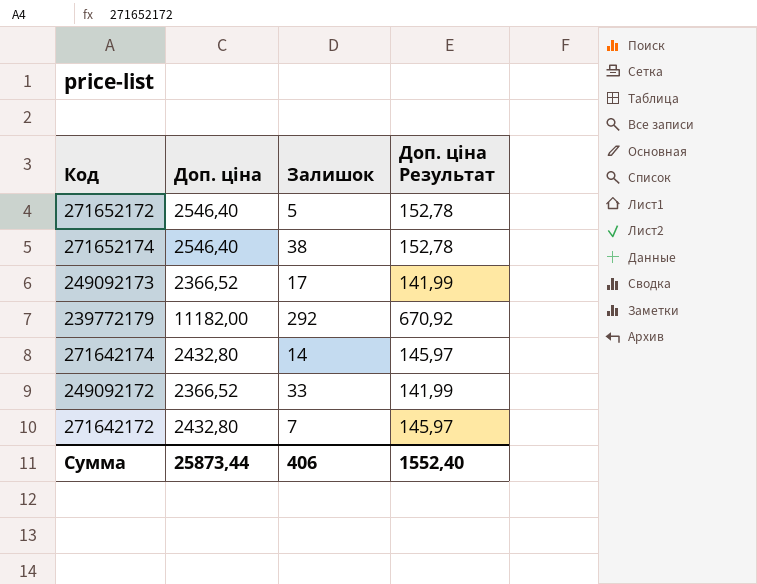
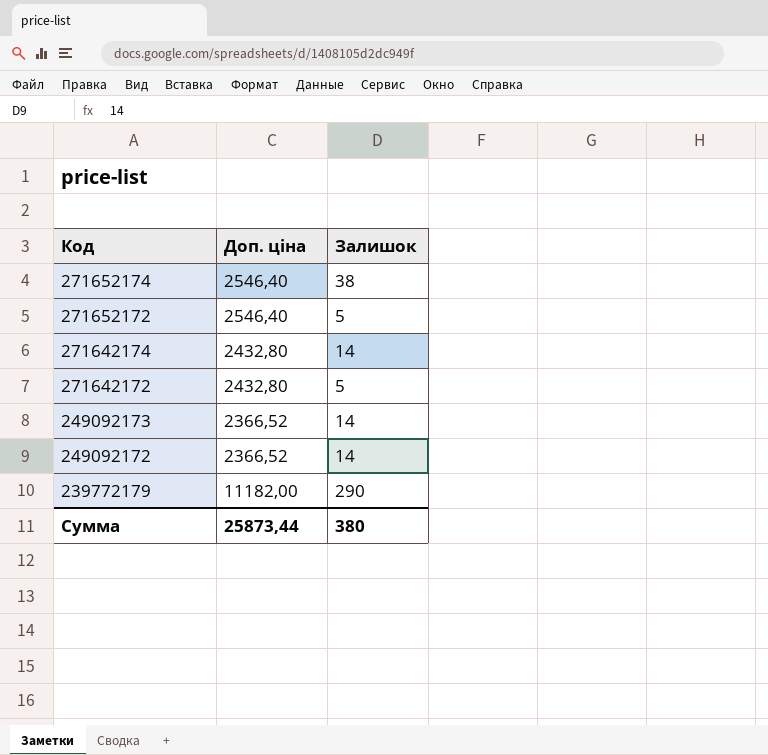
row order: none -> Код descending
column Доп. ціна Результат | formula: [Доп. ціна] * 0,06 -> none
271642172 | Залишок: 7 -> 5
249092173 | Залишок: 17 -> 14
249092172 | Залишок: 33 -> 14
239772179 | Залишок: 292 -> 290
Сумма | Залишок: 406 -> 380

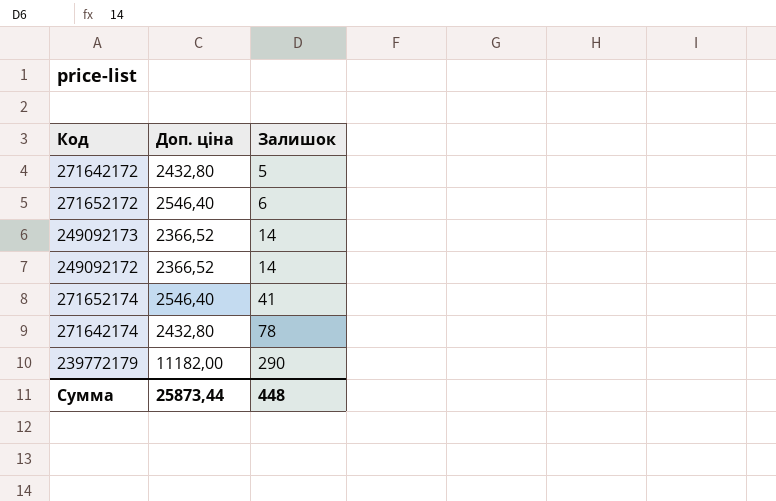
row order: Код descending -> Залишок ascending
271652172 | Залишок: 5 -> 6
271652174 | Залишок: 38 -> 41
271642174 | Залишок: 14 -> 78
Сумма | Залишок: 380 -> 448

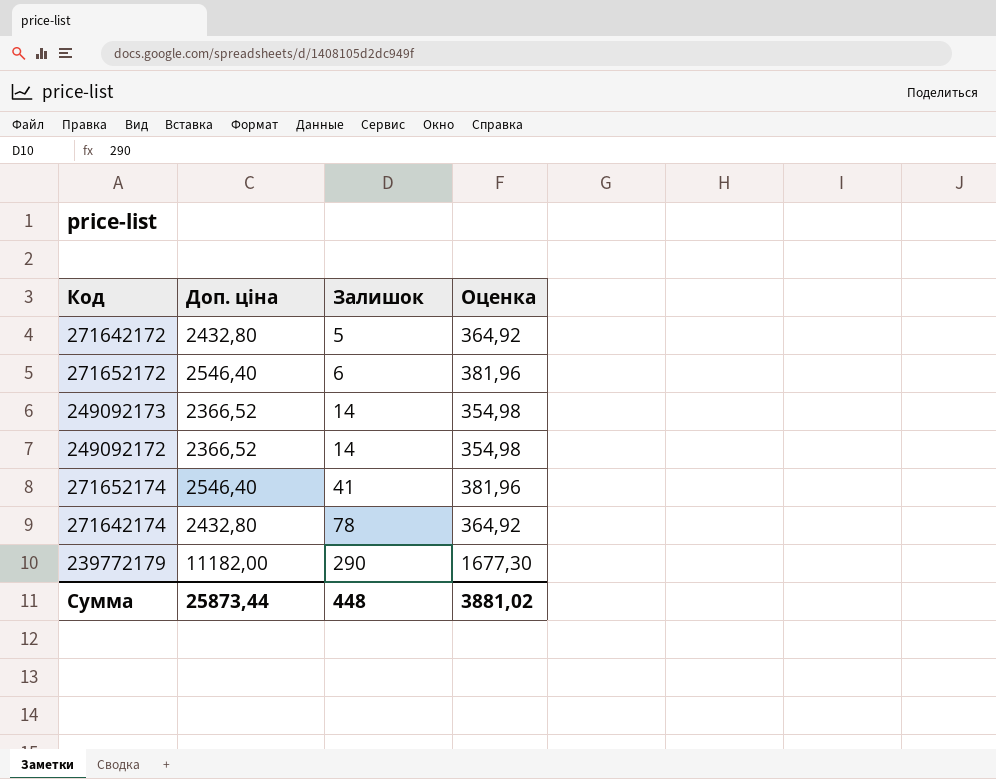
column Оценка | formula: none -> [Доп. ціна] * 0,15

